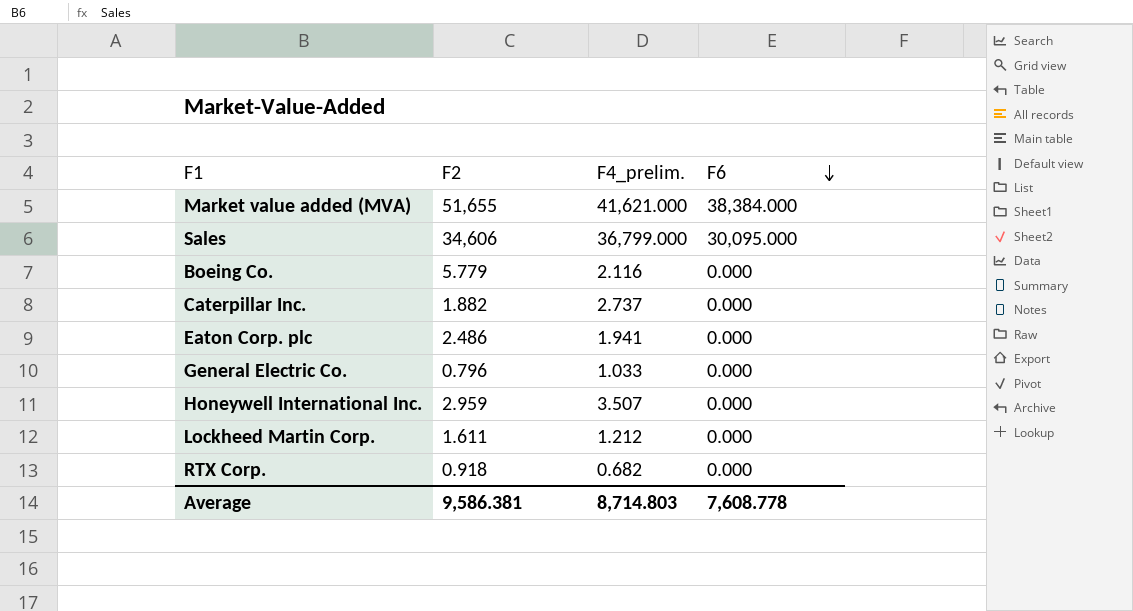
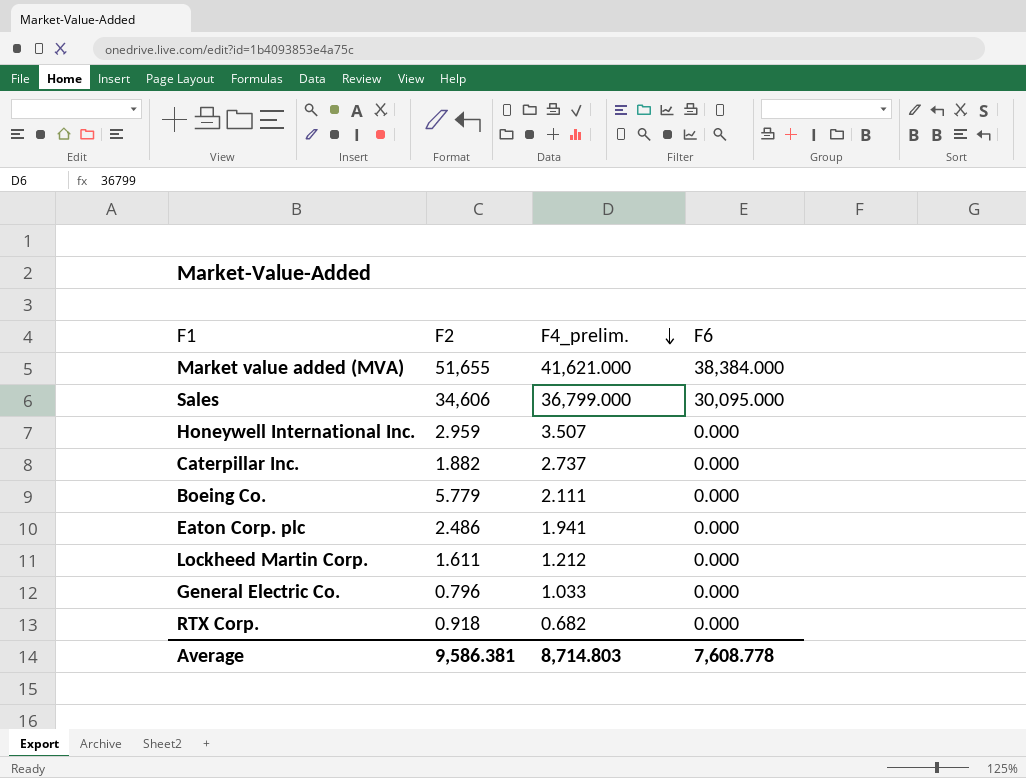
row order: F6 descending -> F4_prelim. descending
Boeing Co. | F4_prelim.: 2.116 -> 2.111

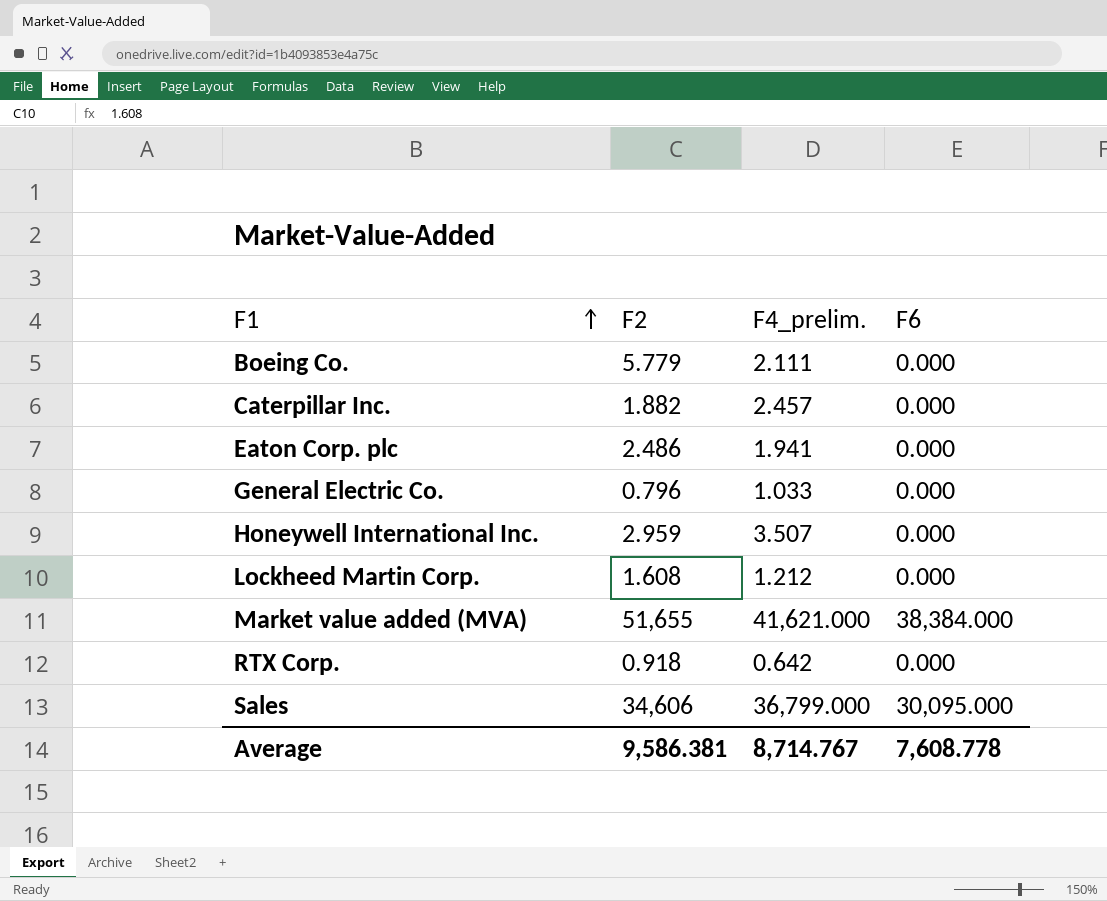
row order: F4_prelim. descending -> F1 ascending
Caterpillar Inc. | F4_prelim.: 2.737 -> 2.457
Lockheed Martin Corp. | F2: 1.611 -> 1.608
RTX Corp. | F4_prelim.: 0.682 -> 0.642
Average | F4_prelim.: 8,714.803 -> 8,714.767

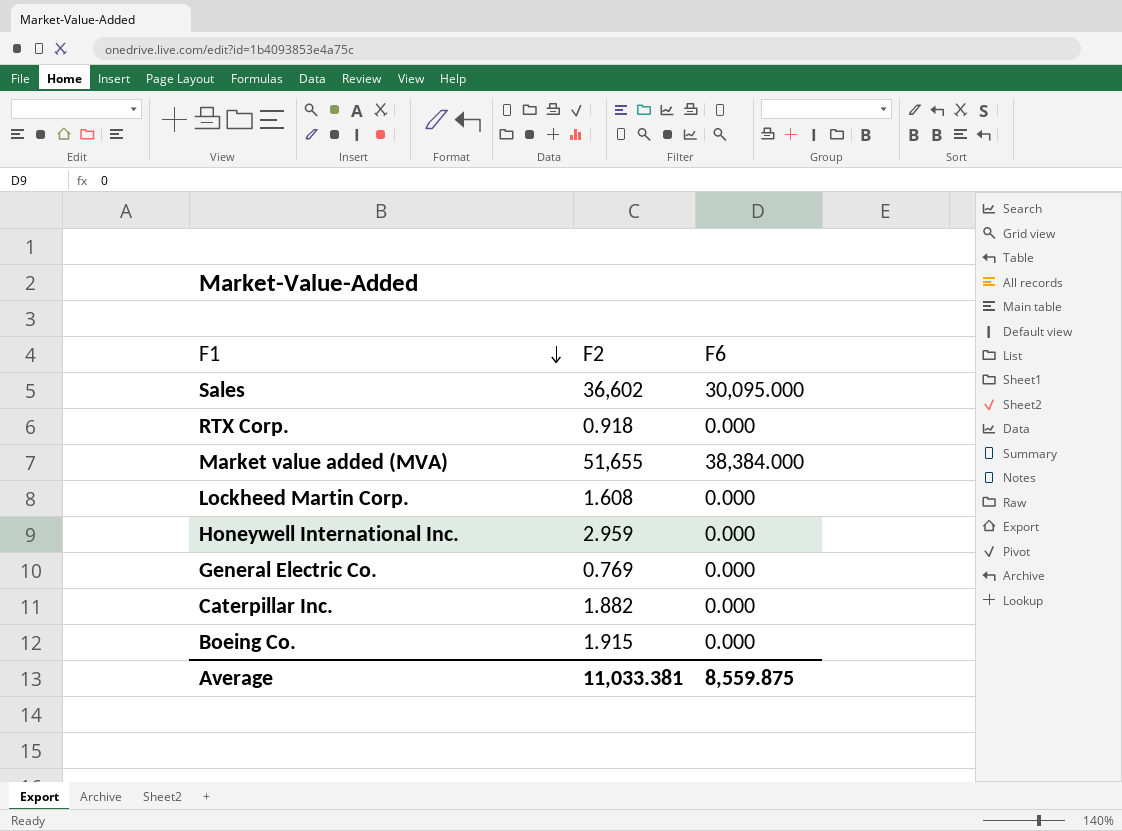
row order: F1 ascending -> F1 descending
column F4_prelim. | position: 3 -> none
row Eaton Corp. plc: 2.486 | 1.941 | 0.000 -> none
Sales | F2: 34,606 -> 36,602
General Electric Co. | F2: 0.796 -> 0.769
Boeing Co. | F2: 5.779 -> 1.915
Average | F2: 9,586.381 -> 11,033.381
Average | F6: 7,608.778 -> 8,559.875

